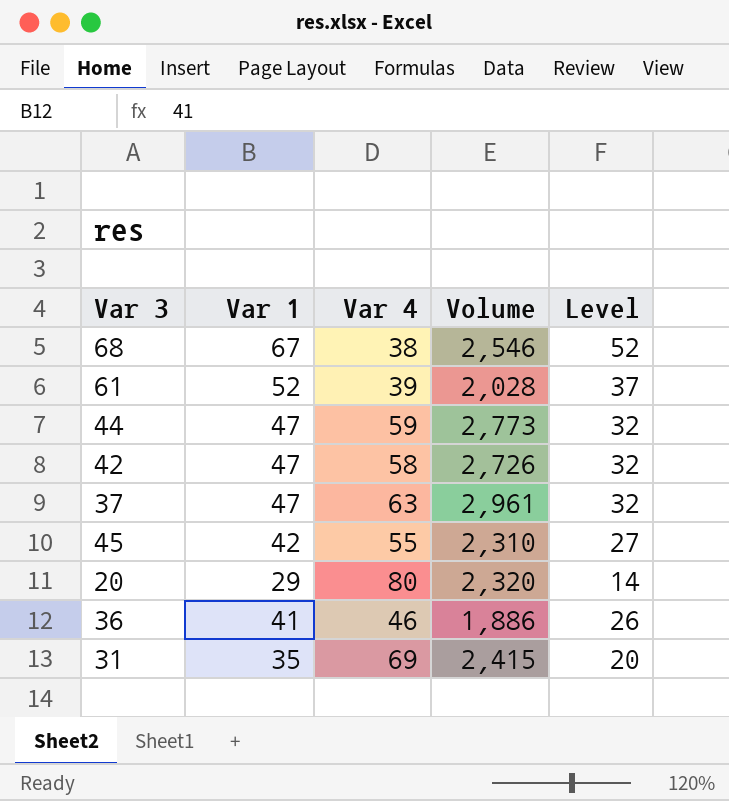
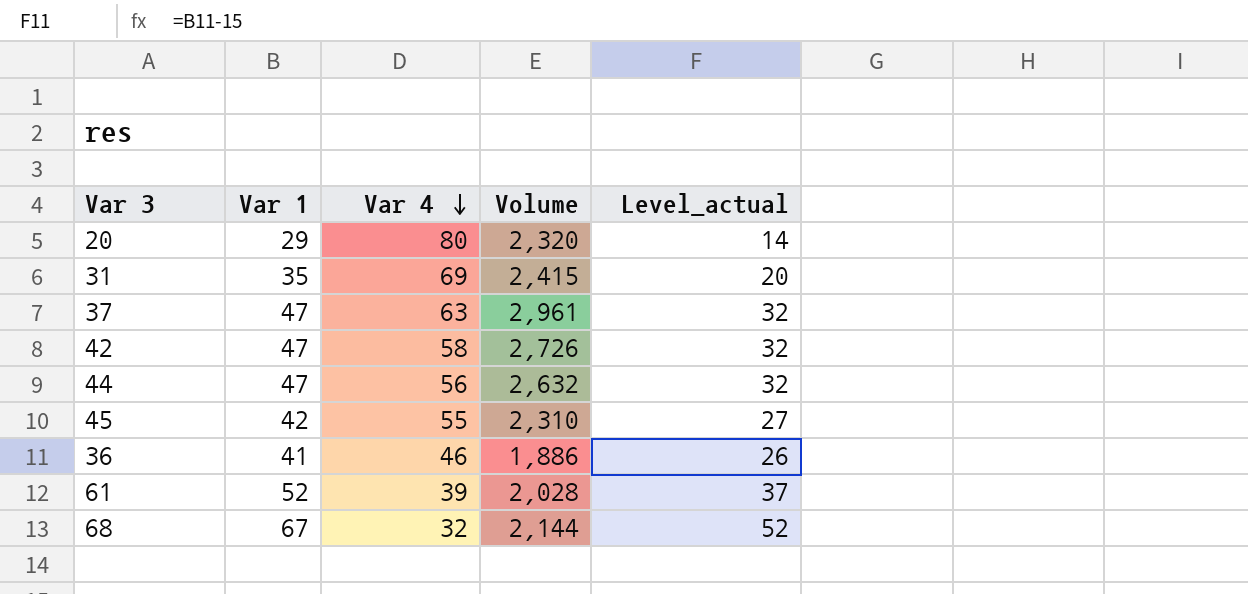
row order: none -> Var 4 descending
column name: Level -> Level_actual
44 | Var 4: 59 -> 56
44 | Volume: 2,773 -> 2,632
68 | Var 4: 38 -> 32
68 | Volume: 2,546 -> 2,144

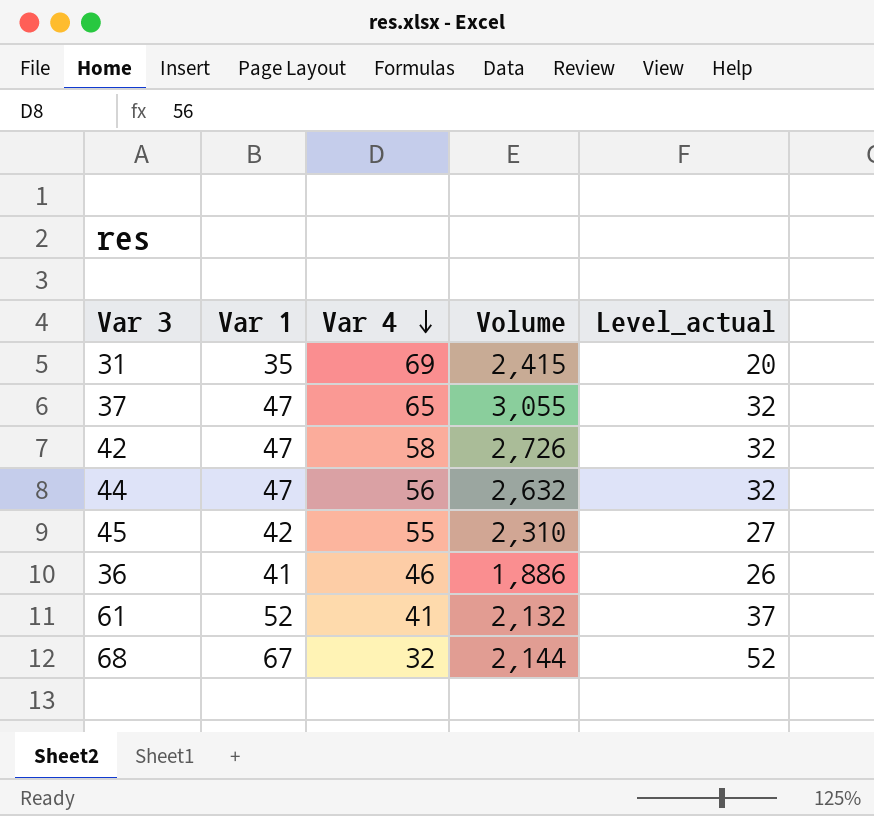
row 20: 29 | 80 | 2,320 | 14 -> none
37 | Var 4: 63 -> 65
37 | Volume: 2,961 -> 3,055
61 | Var 4: 39 -> 41
61 | Volume: 2,028 -> 2,132

